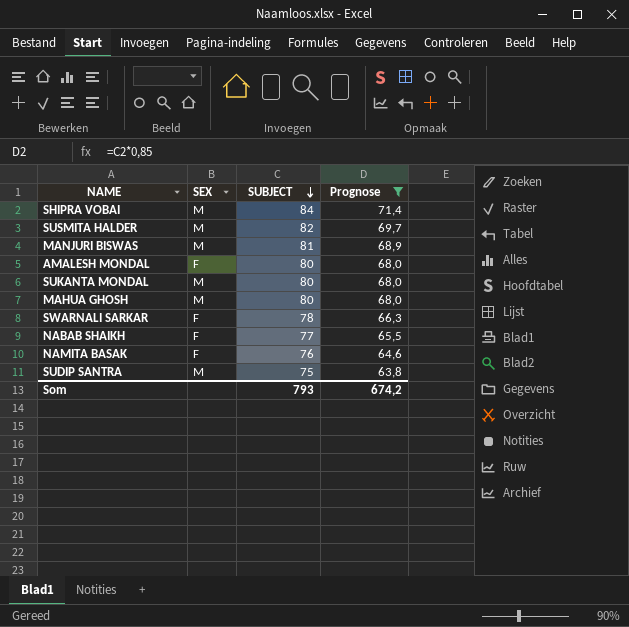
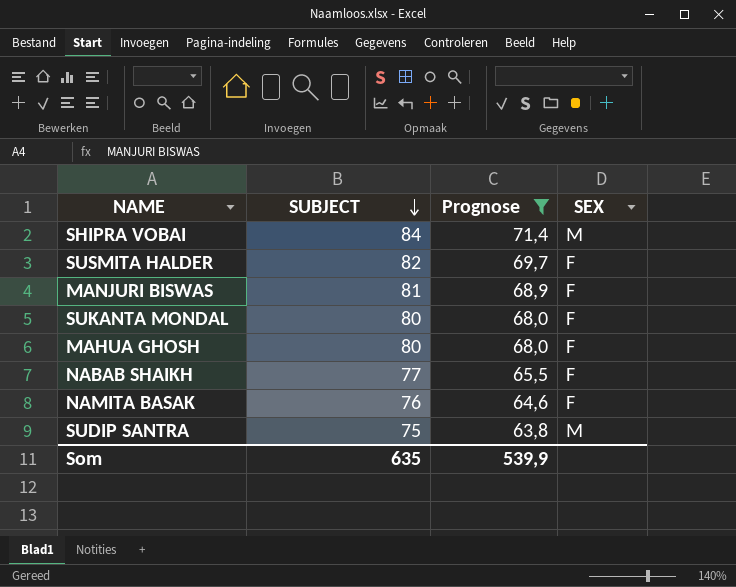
column SEX | position: 2 -> 4
row AMALESH MONDAL: F | 80 | 68,0 -> none
row SWARNALI SARKAR: F | 78 | 66,3 -> none
SUSMITA HALDER | SEX: M -> F
MANJURI BISWAS | SEX: M -> F
SUKANTA MONDAL | SEX: M -> F
MAHUA GHOSH | SEX: M -> F
Som | SUBJECT: 793 -> 635
Som | Prognose: 674,2 -> 539,9

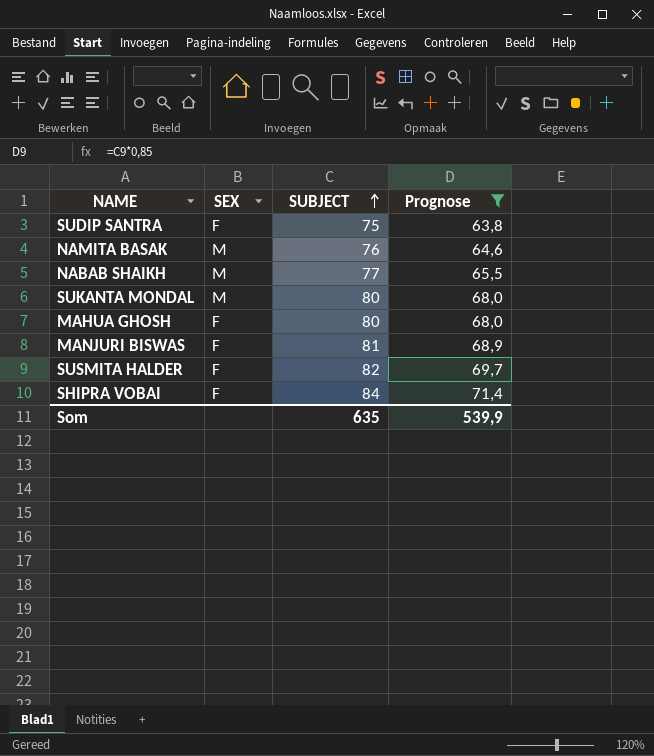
row order: SUBJECT descending -> SUBJECT ascending
column SEX | position: 4 -> 2
SUDIP SANTRA | SEX: M -> F
NAMITA BASAK | SEX: F -> M
NABAB SHAIKH | SEX: F -> M
SUKANTA MONDAL | SEX: F -> M
SHIPRA VOBAI | SEX: M -> F

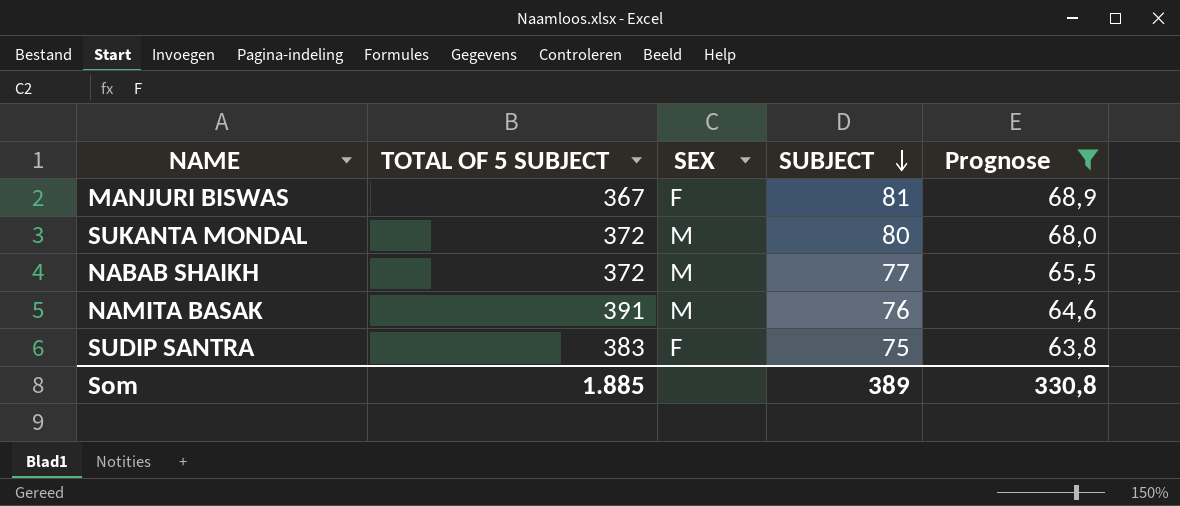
row order: SUBJECT ascending -> SUBJECT descending
column TOTAL OF 5 SUBJECT | position: none -> 2
row MAHUA GHOSH: F | 80 | 68,0 -> none
row SUSMITA HALDER: F | 82 | 69,7 -> none
row SHIPRA VOBAI: F | 84 | 71,4 -> none
Som | SUBJECT: 635 -> 389
Som | Prognose: 539,9 -> 330,8

